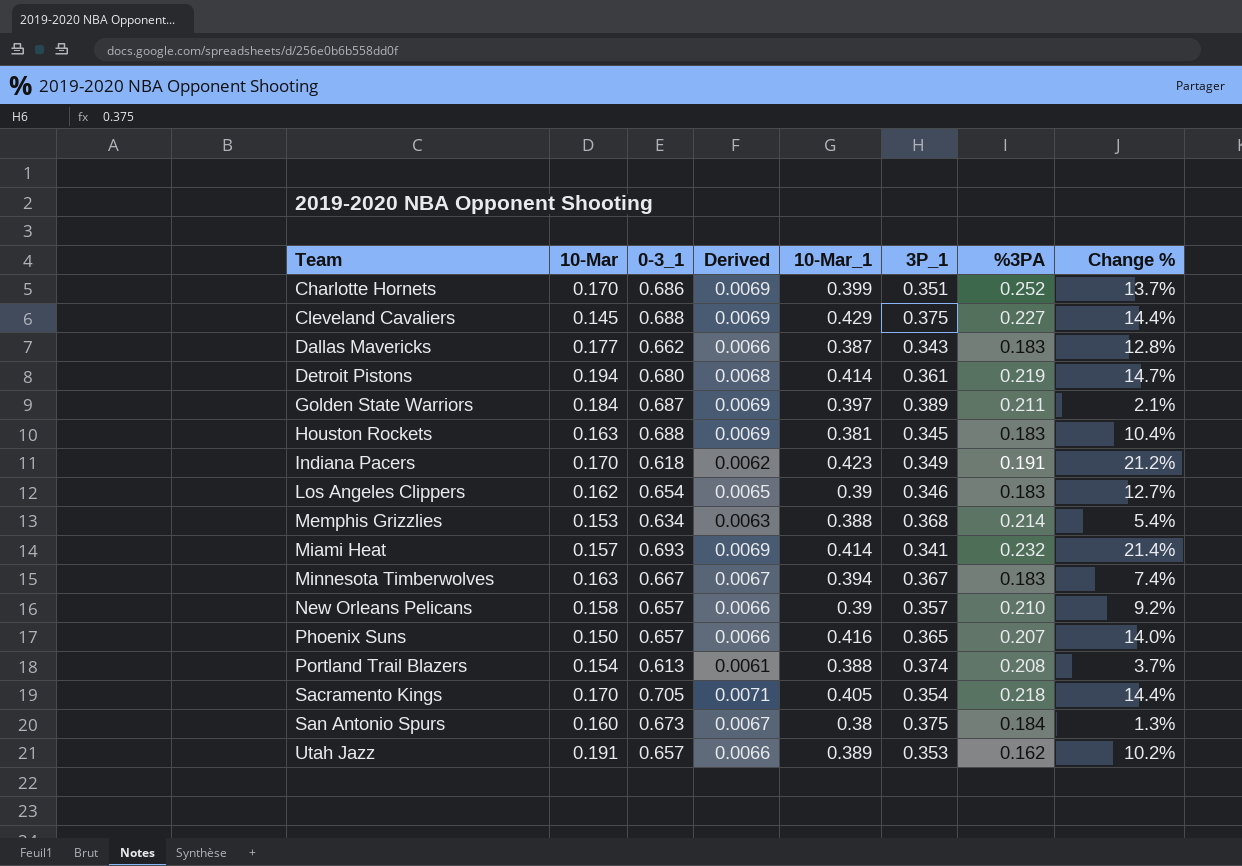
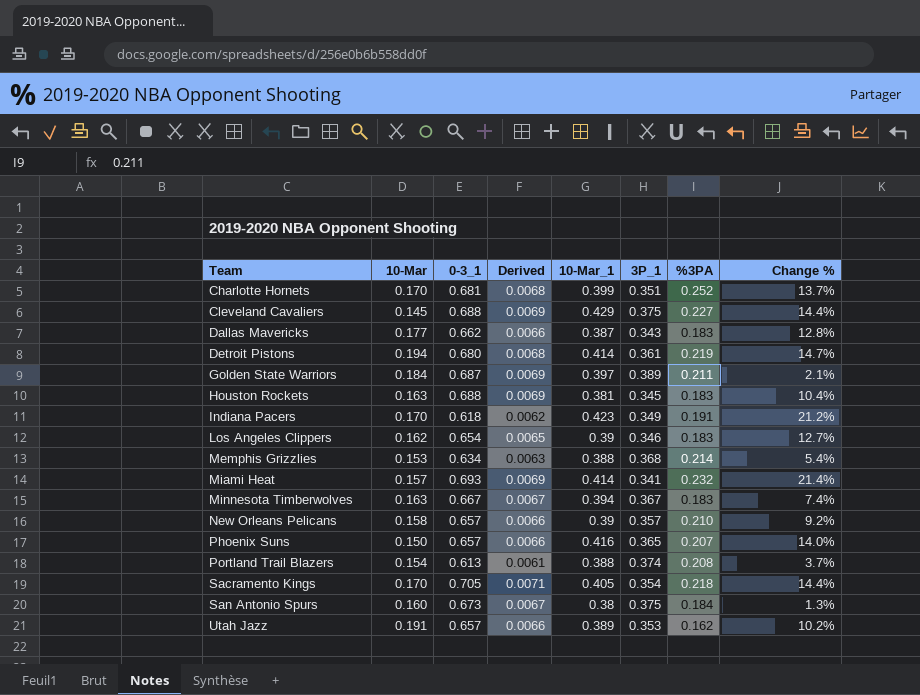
Charlotte Hornets | 0-3_1: 0.686 -> 0.681
Charlotte Hornets | Derived: 0.0069 -> 0.0068

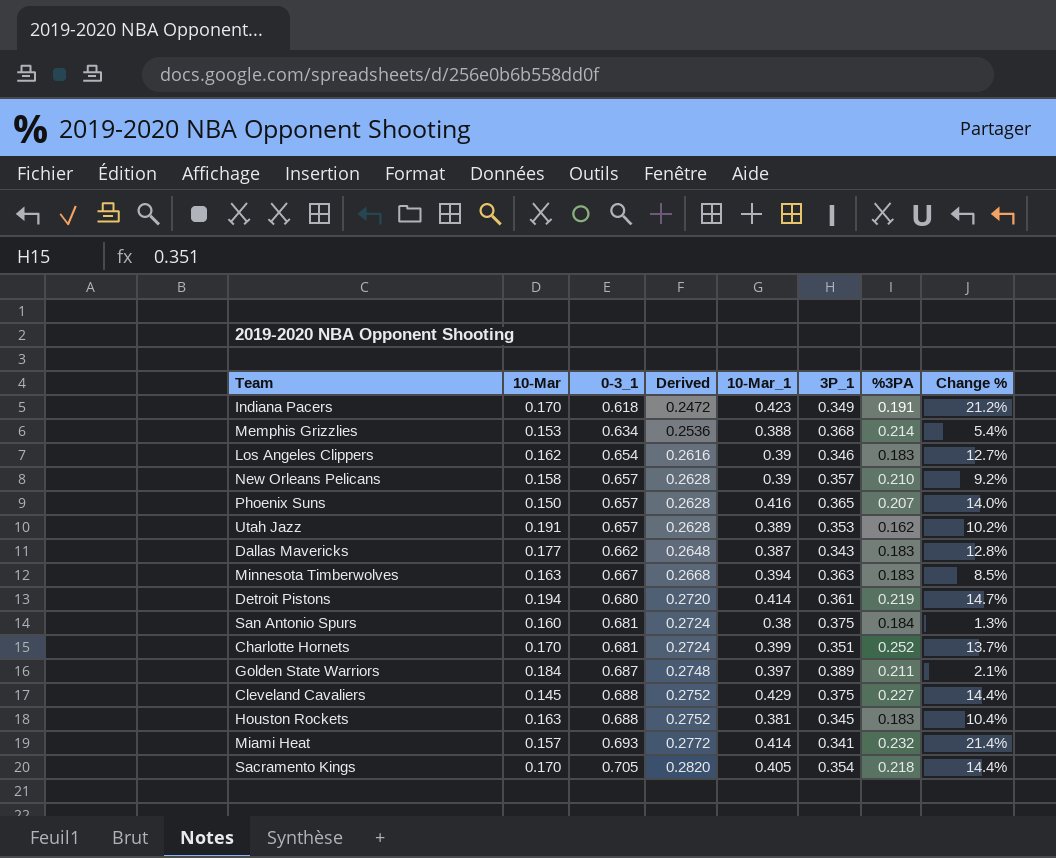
row order: Team ascending -> 0-3_1 ascending
column Derived | formula: [0-3_1] * 0.01 -> [0-3_1] * 0.4
row Portland Trail Blazers: 0.154 | 0.613 | 0.0061 | 0.388 | 0.374 | 0.208 | 3.7% -> none
Minnesota Timberwolves | 3P_1: 0.367 -> 0.363
Minnesota Timberwolves | Change %: 7.4% -> 8.5%
San Antonio Spurs | 0-3_1: 0.673 -> 0.681

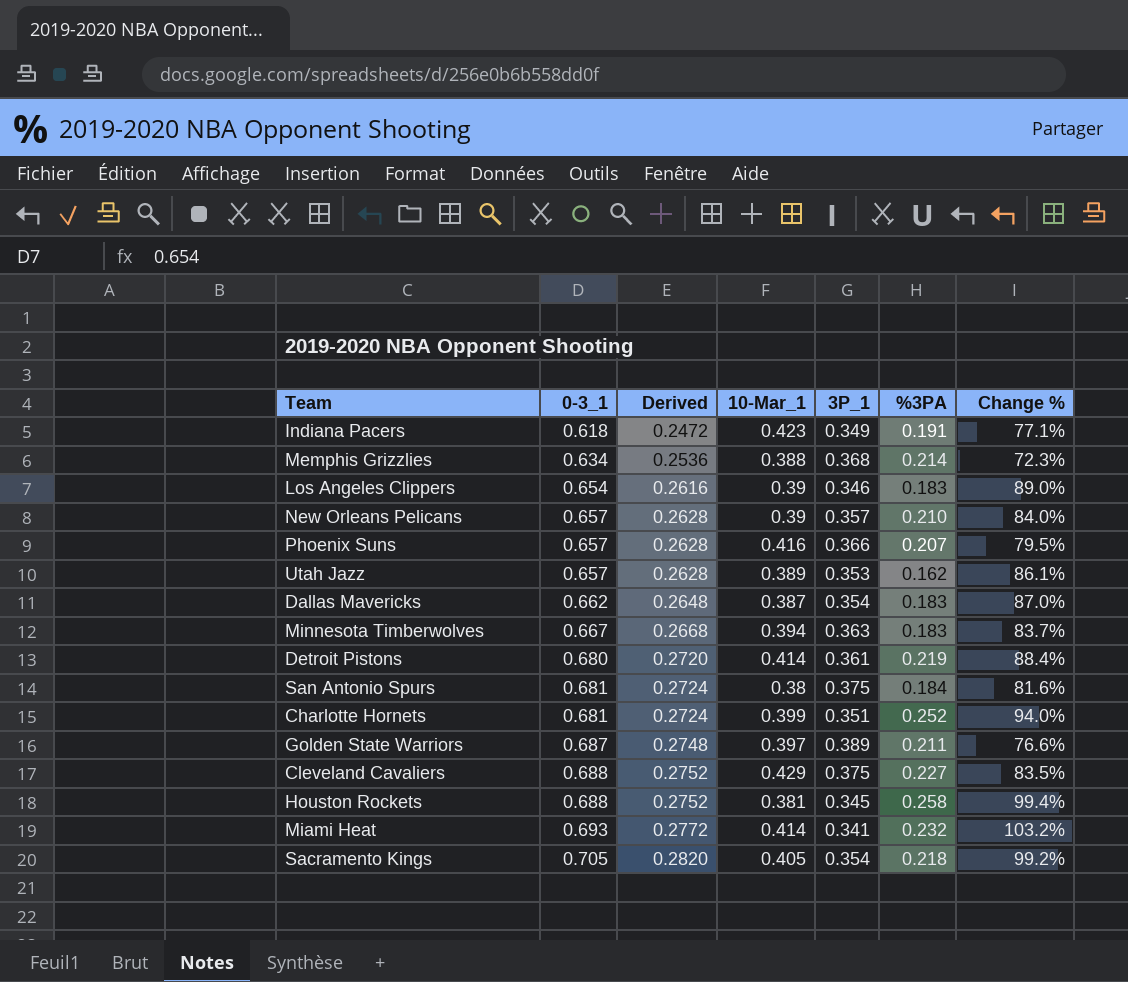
column 10-Mar | position: 2 -> none
column Change % | formula: ([10-Mar_1] - [3P_1]) / [3P_1] -> ([0-3_1] - [3P_1]) / [3P_1]
Phoenix Suns | 3P_1: 0.365 -> 0.366
Dallas Mavericks | 3P_1: 0.343 -> 0.354
Houston Rockets | %3PA: 0.183 -> 0.258

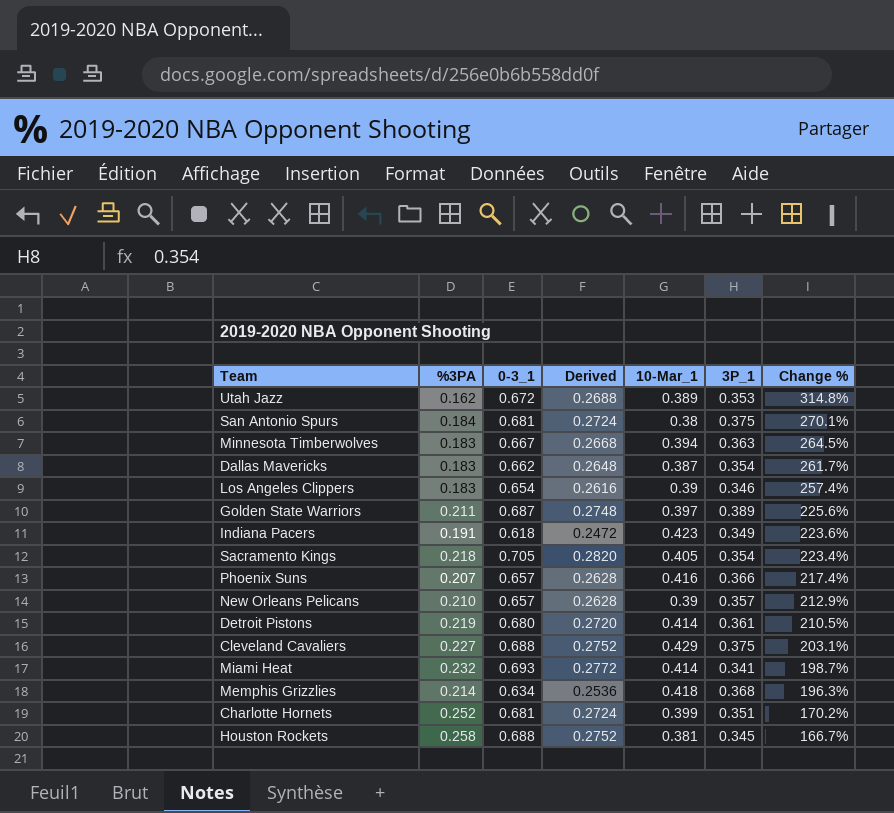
row order: 0-3_1 ascending -> Change % descending
column %3PA | position: 6 -> 2
column Change % | formula: ([0-3_1] - [3P_1]) / [3P_1] -> ([0-3_1] - [%3PA]) / [%3PA]
Utah Jazz | 0-3_1: 0.657 -> 0.672
Utah Jazz | Derived: 0.2628 -> 0.2688
Memphis Grizzlies | 10-Mar_1: 0.388 -> 0.418

